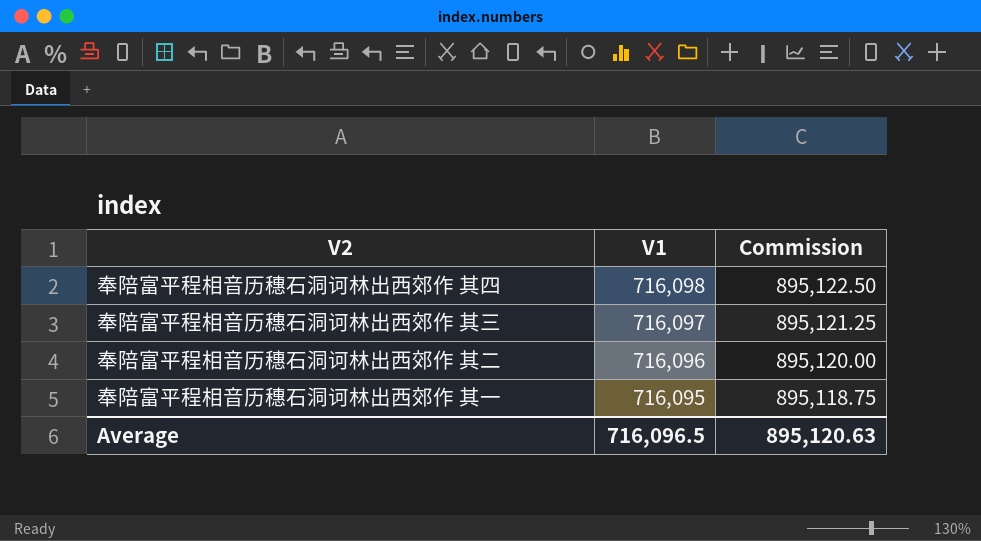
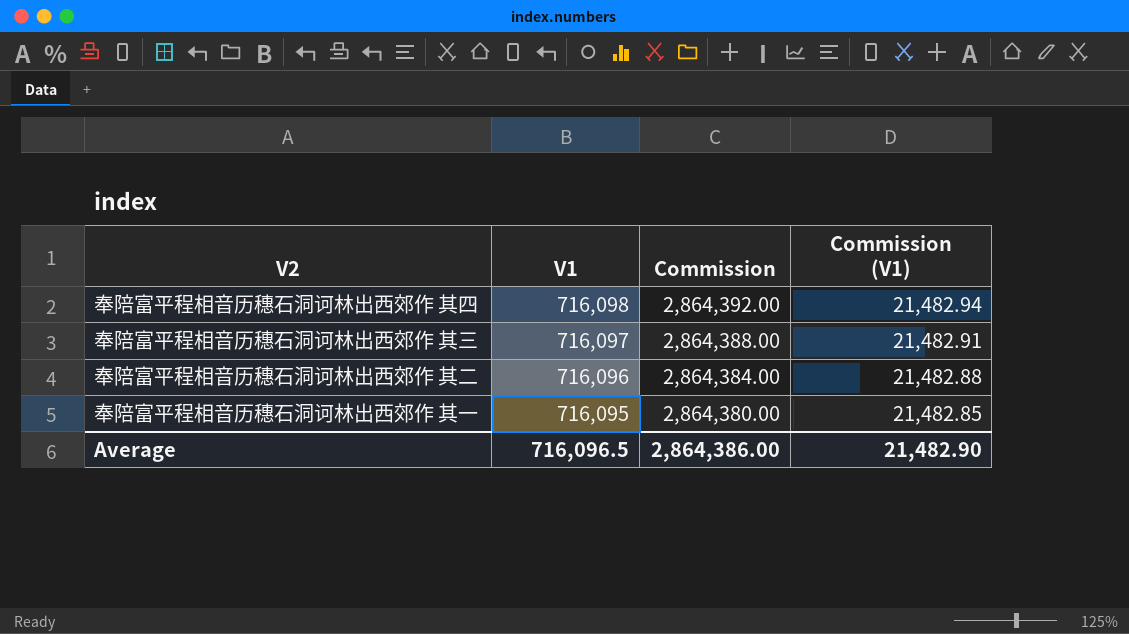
column Commission | formula: [V1] * 1.25 -> [V1] * 4
column Commission (V1) | formula: none -> [V1] * 0.03
Average | Commission: 895,120.63 -> 2,864,386.00

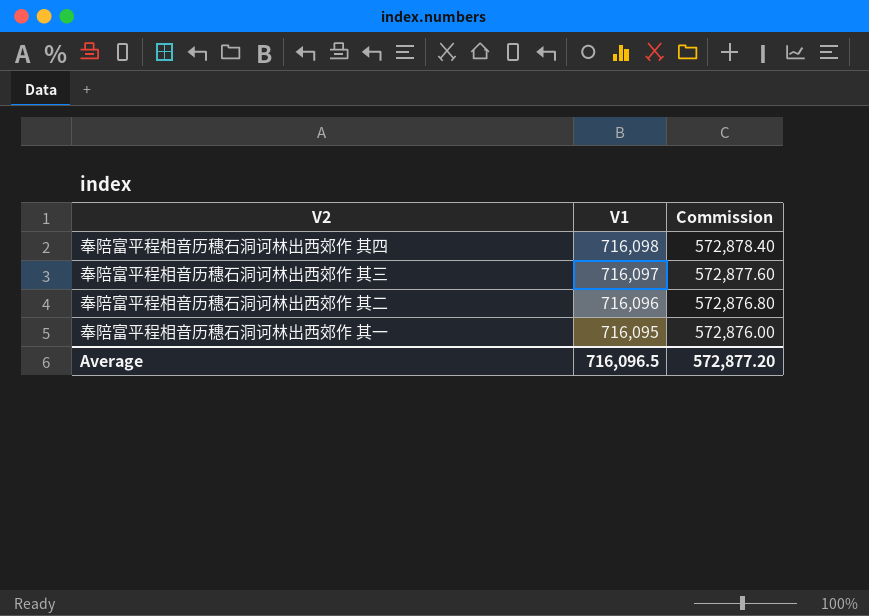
column Commission (V1) | formula: [V1] * 0.03 -> none
column Commission | formula: [V1] * 4 -> [V1] * 0.8
Average | Commission: 2,864,386.00 -> 572,877.20

